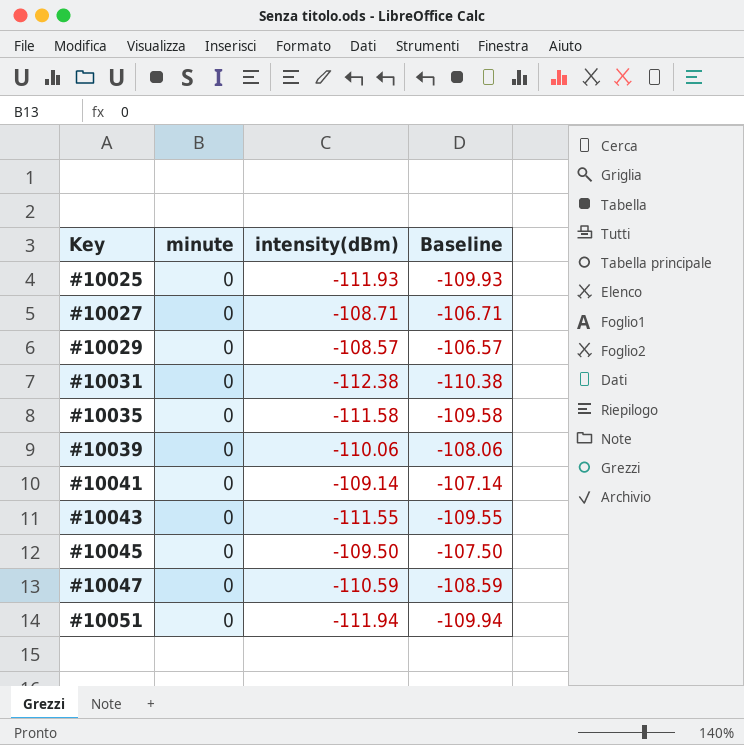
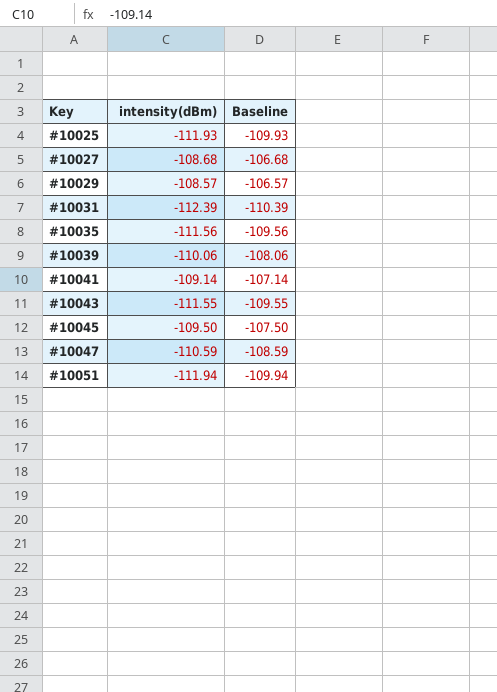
column minute | position: 2 -> none
#10027 | intensity(dBm): -108.71 -> -108.68
#10027 | Baseline: -106.71 -> -106.68
#10031 | intensity(dBm): -112.38 -> -112.39
#10031 | Baseline: -110.38 -> -110.39
#10035 | intensity(dBm): -111.58 -> -111.56
#10035 | Baseline: -109.58 -> -109.56

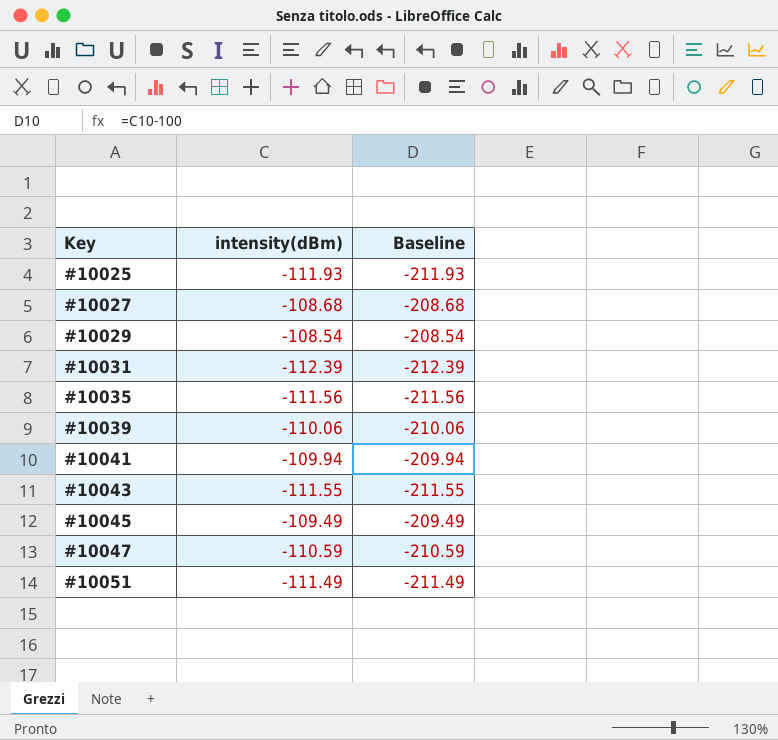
column Baseline | formula: [intensity(dBm)] + 2 -> [intensity(dBm)] - 100
#10029 | intensity(dBm): -108.57 -> -108.54
#10041 | intensity(dBm): -109.14 -> -109.94
#10045 | intensity(dBm): -109.50 -> -109.49
#10051 | intensity(dBm): -111.94 -> -111.49

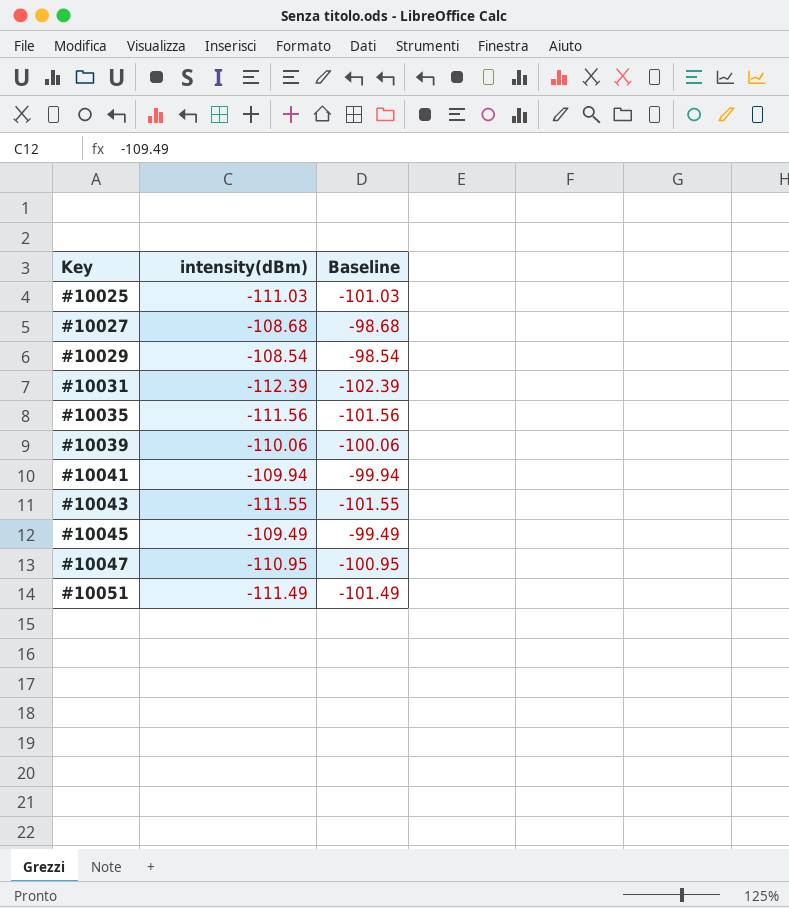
column Baseline | formula: [intensity(dBm)] - 100 -> [intensity(dBm)] + 10
#10025 | intensity(dBm): -111.93 -> -111.03
#10047 | intensity(dBm): -110.59 -> -110.95

